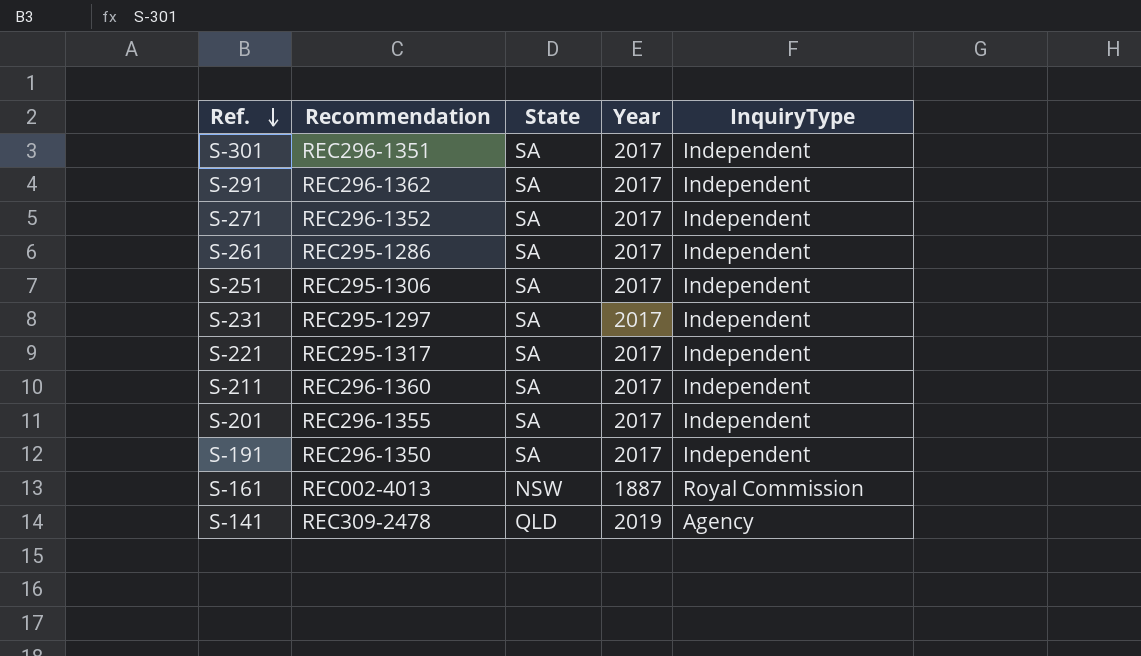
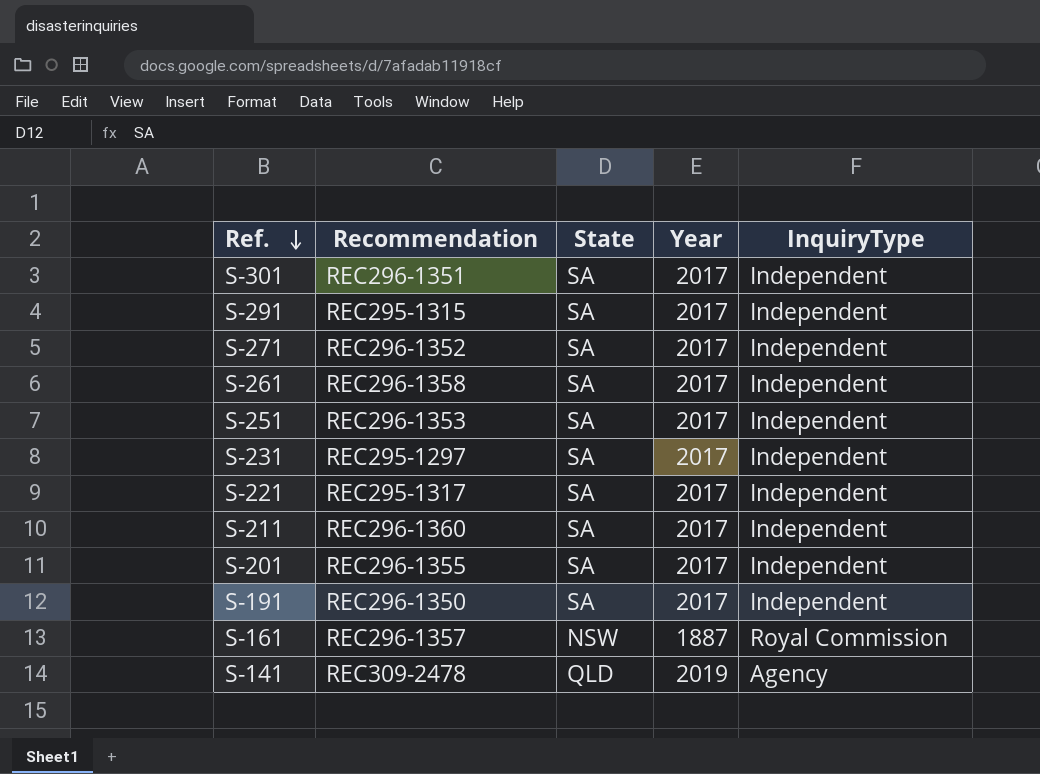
S-291 | Recommendation: REC296-1362 -> REC295-1315
S-261 | Recommendation: REC295-1286 -> REC296-1358
S-251 | Recommendation: REC295-1306 -> REC296-1353
S-161 | Recommendation: REC002-4013 -> REC296-1357

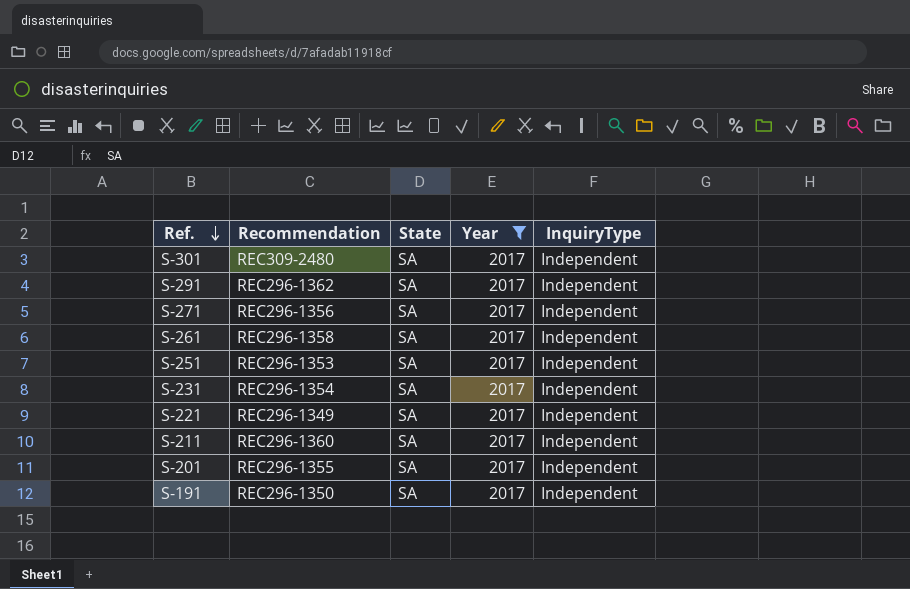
filter: none -> Year = 2017
S-301 | Recommendation: REC296-1351 -> REC309-2480
S-291 | Recommendation: REC295-1315 -> REC296-1362
S-271 | Recommendation: REC296-1352 -> REC296-1356
S-231 | Recommendation: REC295-1297 -> REC296-1354
S-221 | Recommendation: REC295-1317 -> REC296-1349

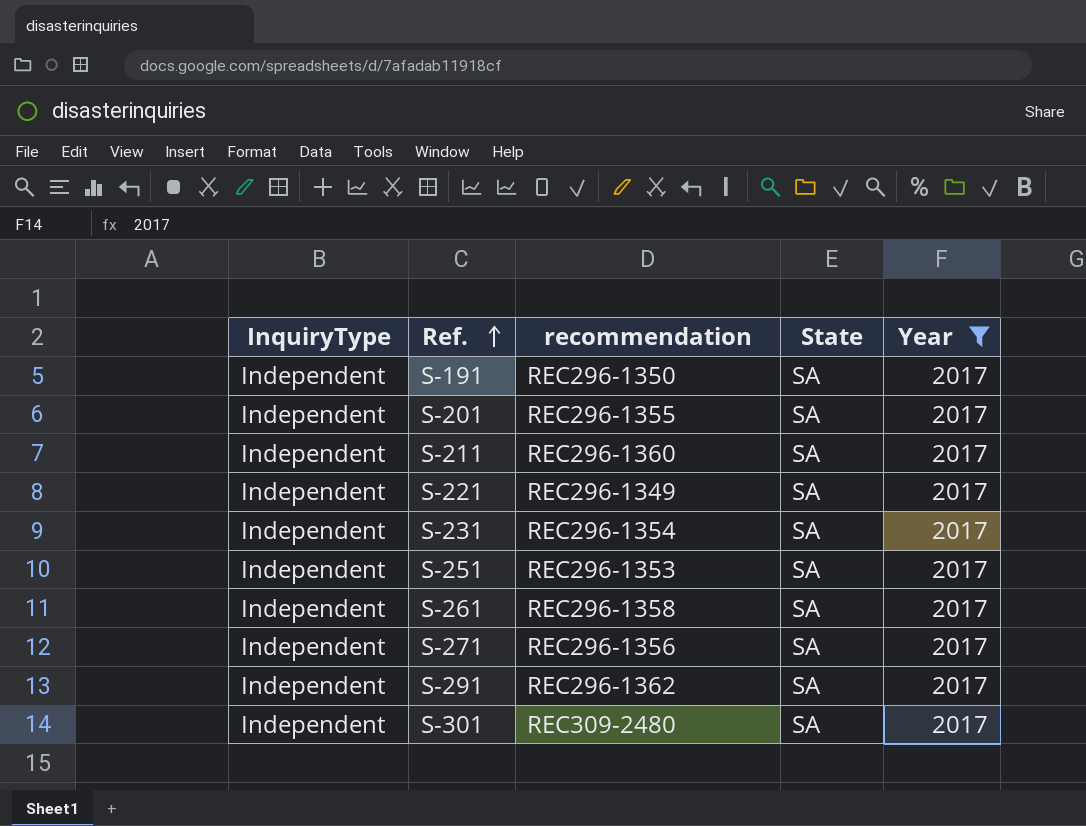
row order: Ref. descending -> Ref. ascending
column InquiryType | position: 5 -> 1
column name: Recommendation -> recommendation

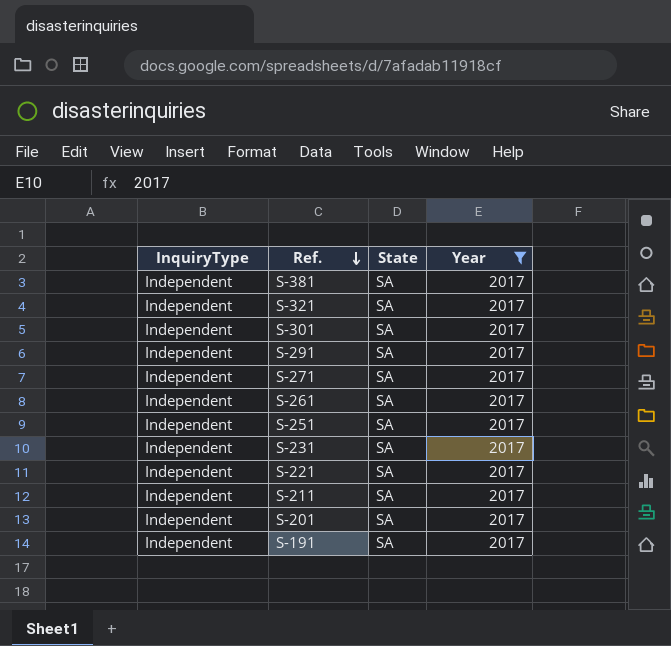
row order: Ref. ascending -> Ref. descending
column recommendation | position: 3 -> none
row S-381: none -> Independent | SA | 2017
row S-321: none -> Independent | SA | 2017

